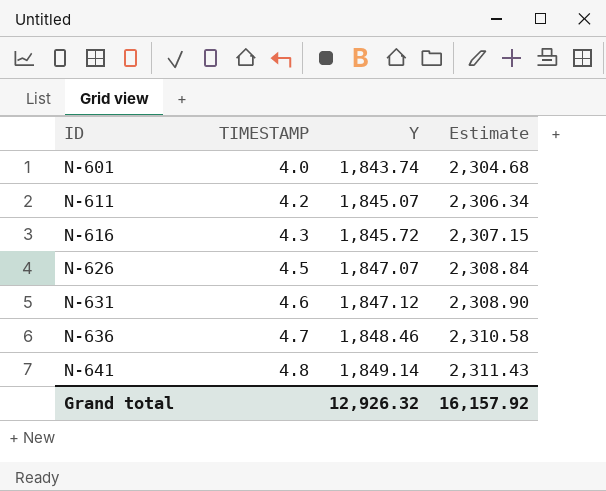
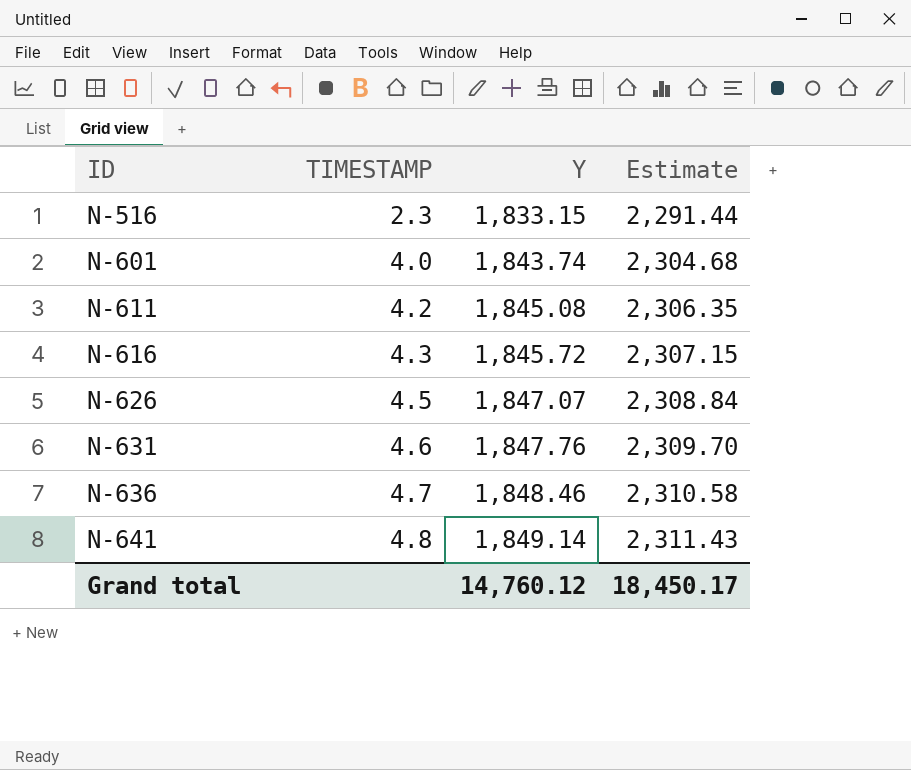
row N-516: none -> 2.3 | 1,833.15 | 2,291.44
N-611 | Y: 1,845.07 -> 1,845.08
N-611 | Estimate: 2,306.34 -> 2,306.35
N-631 | Y: 1,847.12 -> 1,847.76
N-631 | Estimate: 2,308.90 -> 2,309.70
Grand total | Y: 12,926.32 -> 14,760.12
Grand total | Estimate: 16,157.92 -> 18,450.17

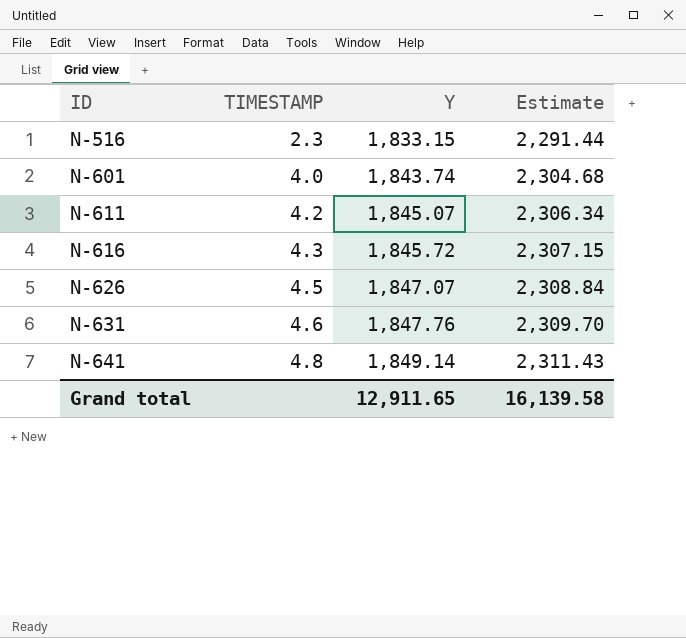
row N-636: 4.7 | 1,848.46 | 2,310.58 -> none
N-611 | Y: 1,845.08 -> 1,845.07
N-611 | Estimate: 2,306.35 -> 2,306.34
Grand total | Y: 14,760.12 -> 12,911.65
Grand total | Estimate: 18,450.17 -> 16,139.58

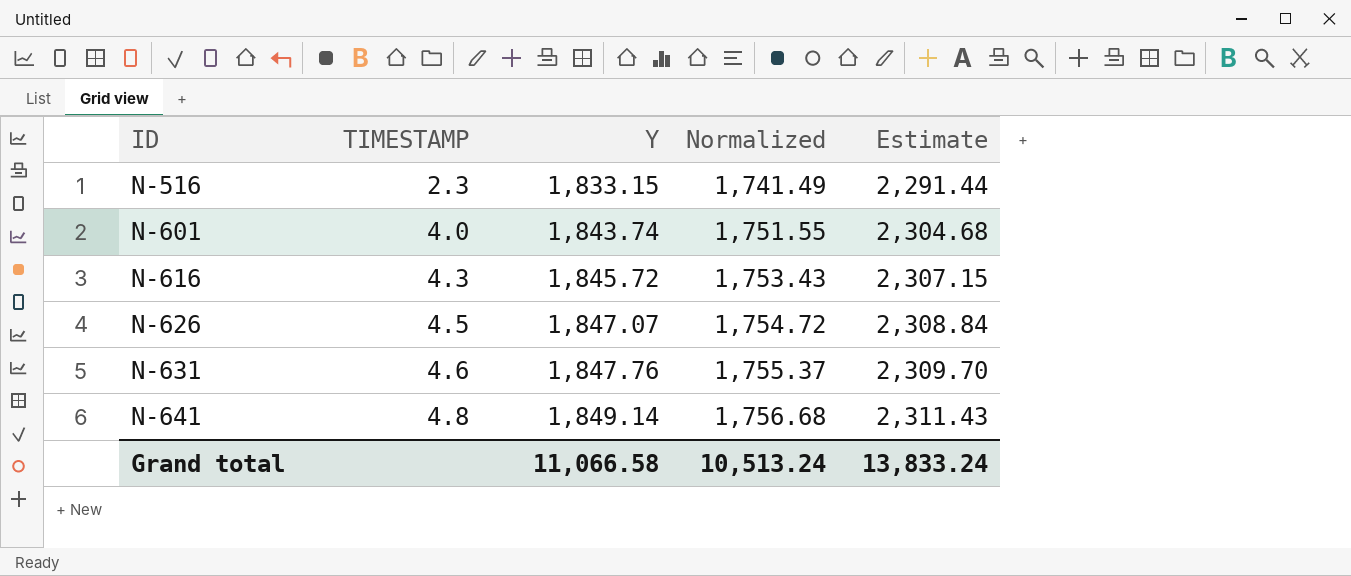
column Normalized | formula: none -> [Y] * 0.95
row N-611: 4.2 | 1,845.07 | 2,306.34 -> none
Grand total | Y: 12,911.65 -> 11,066.58
Grand total | Estimate: 16,139.58 -> 13,833.24

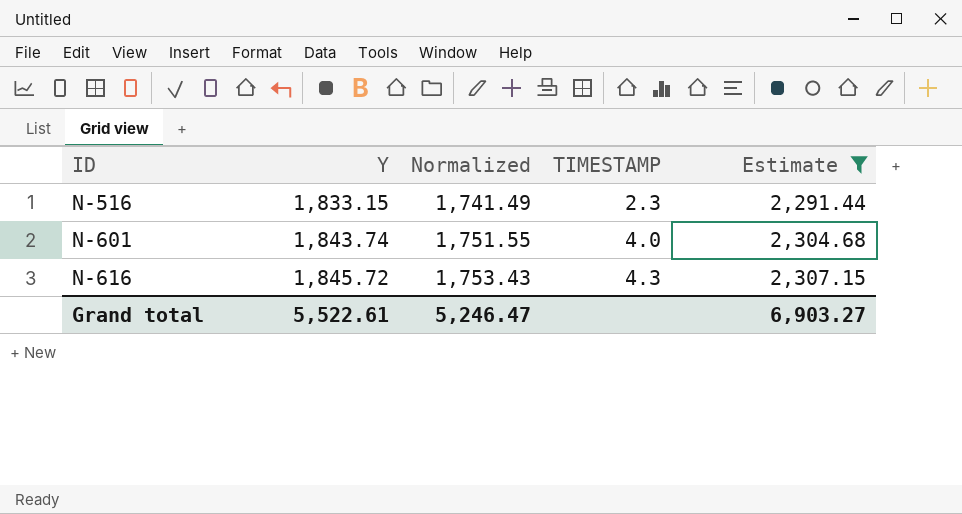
filter: none -> Estimate <= 2,307.15
column TIMESTAMP | position: 2 -> 4
Grand total | Y: 11,066.58 -> 5,522.61
Grand total | Normalized: 10,513.24 -> 5,246.47
Grand total | Estimate: 13,833.24 -> 6,903.27

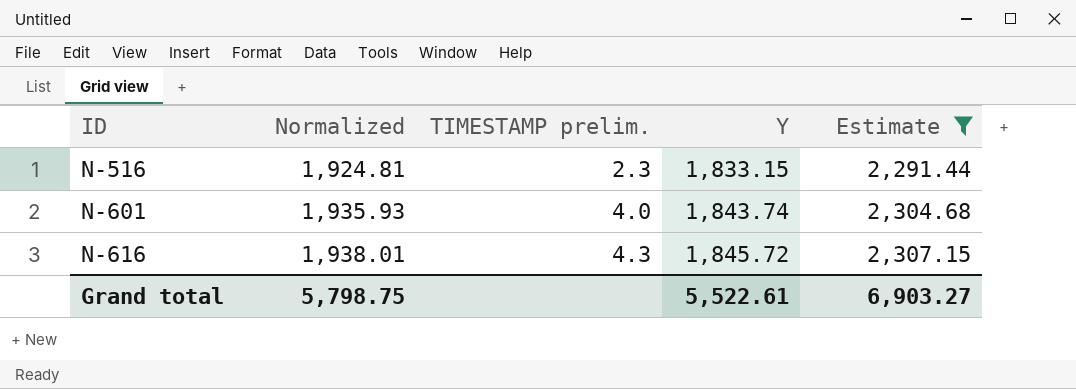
column Normalized | formula: [Y] * 0.95 -> [Y] * 1.05
column name: TIMESTAMP -> TIMESTAMP prelim.
column Y | position: 2 -> 4
Grand total | Normalized: 5,246.47 -> 5,798.75

